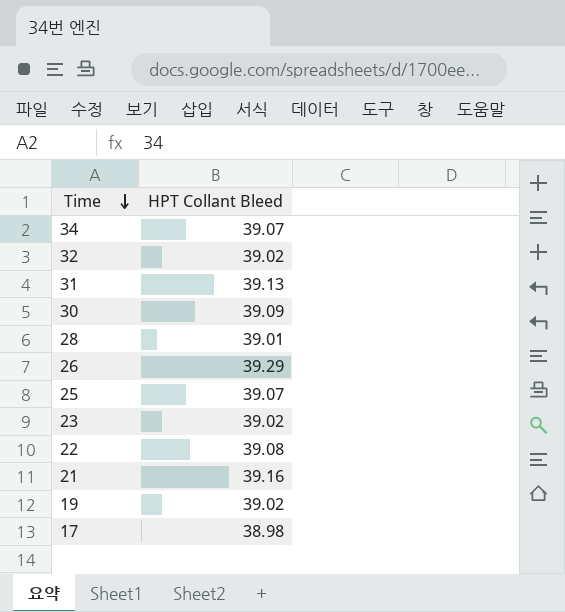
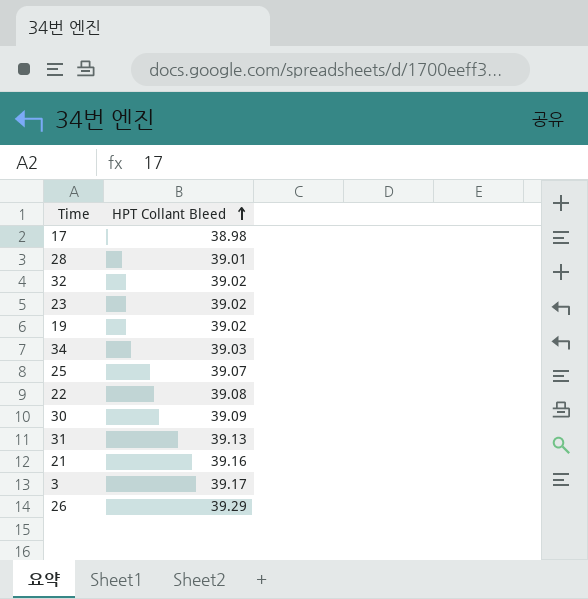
row order: Time descending -> HPT Collant Bleed ascending
34 | HPT Collant Bleed: 39.07 -> 39.03
row 3: none -> 39.17

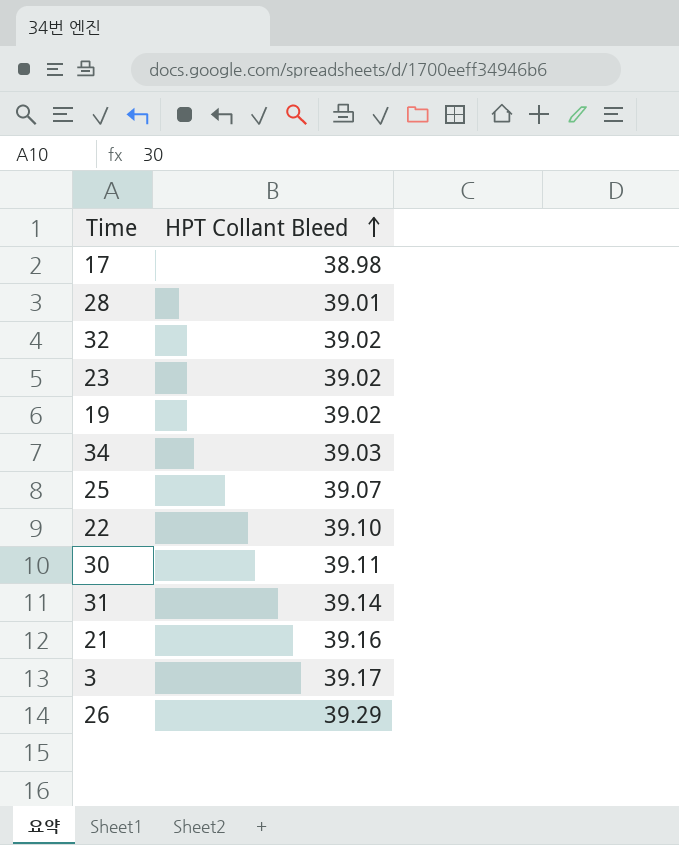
22 | HPT Collant Bleed: 39.08 -> 39.10
30 | HPT Collant Bleed: 39.09 -> 39.11
31 | HPT Collant Bleed: 39.13 -> 39.14

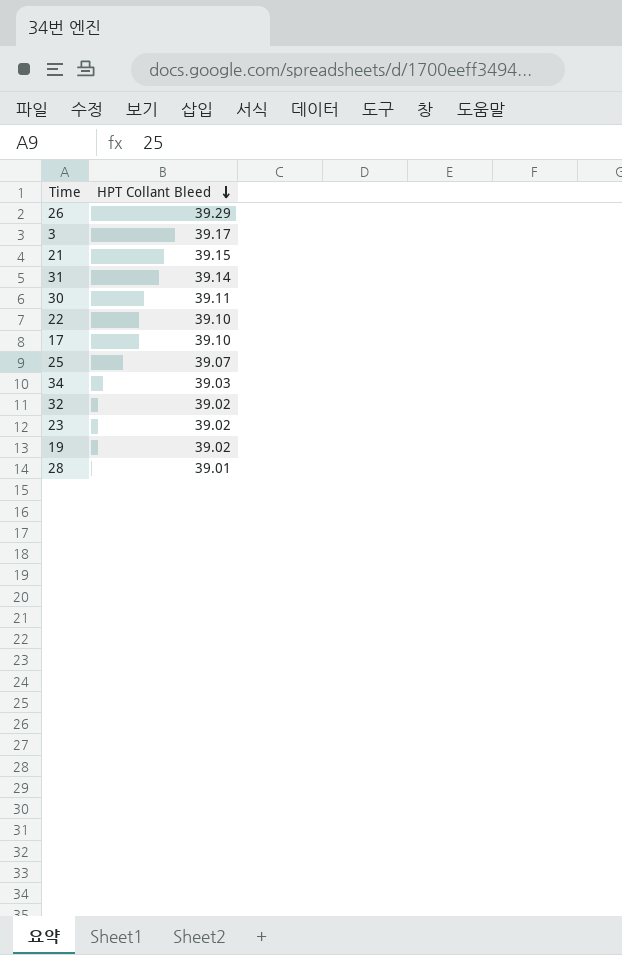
row order: HPT Collant Bleed ascending -> HPT Collant Bleed descending
21 | HPT Collant Bleed: 39.16 -> 39.15
17 | HPT Collant Bleed: 38.98 -> 39.10

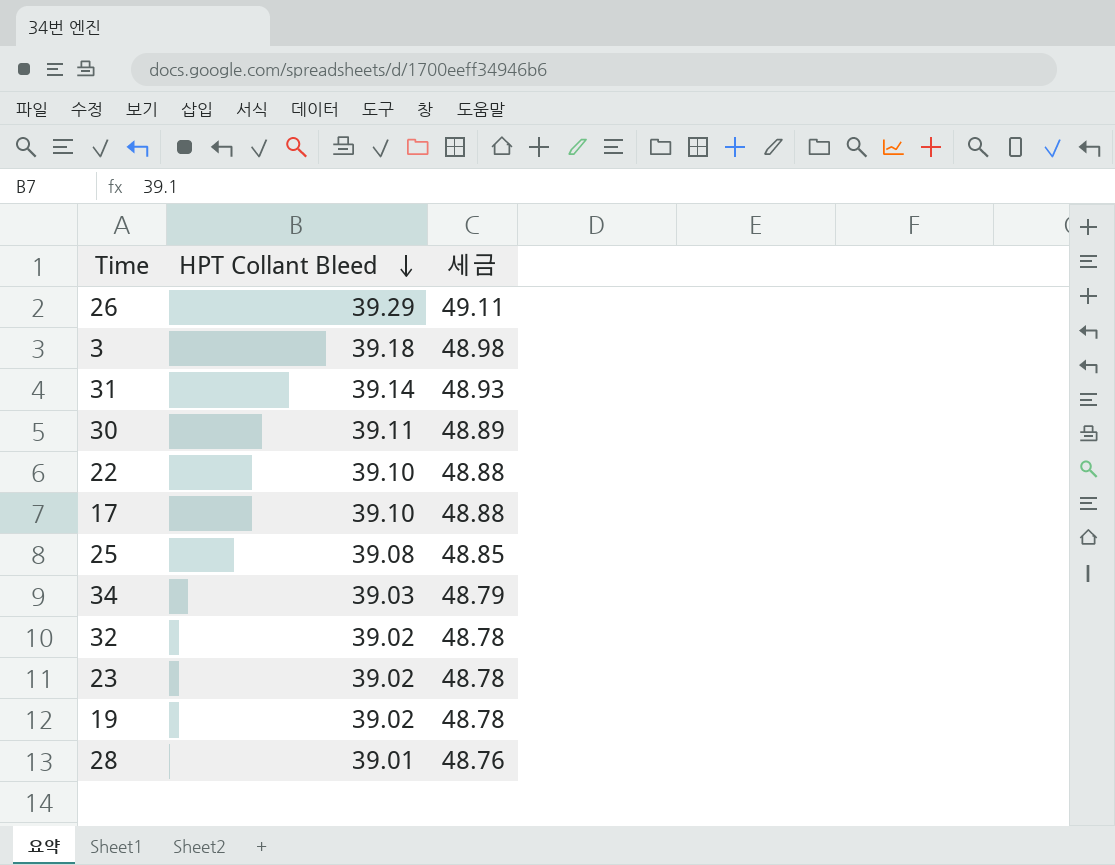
column 세금 | formula: none -> [HPT Collant Bleed] * 1.25
row 21: 39.15 -> none
3 | HPT Collant Bleed: 39.17 -> 39.18
25 | HPT Collant Bleed: 39.07 -> 39.08

